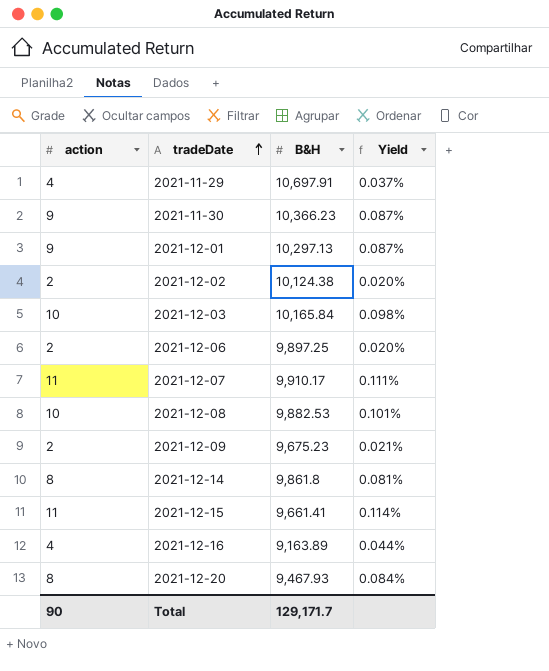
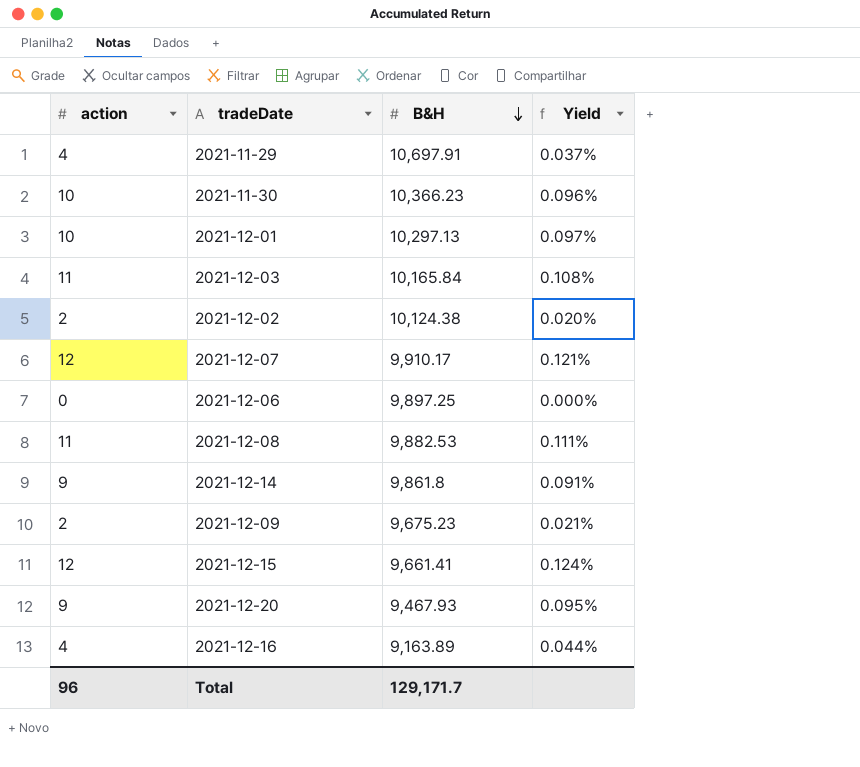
row order: tradeDate ascending -> B&H descending
2021-11-30 | action: 9 -> 10
2021-11-30 | Yield: 0.087% -> 0.096%
2021-12-01 | action: 9 -> 10
2021-12-01 | Yield: 0.087% -> 0.097%
2021-12-03 | action: 10 -> 11
2021-12-03 | Yield: 0.098% -> 0.108%
2021-12-07 | action: 11 -> 12
2021-12-07 | Yield: 0.111% -> 0.121%
2021-12-06 | action: 2 -> 0
2021-12-06 | Yield: 0.020% -> 0.000%
2021-12-08 | action: 10 -> 11
2021-12-08 | Yield: 0.101% -> 0.111%
2021-12-14 | action: 8 -> 9
2021-12-14 | Yield: 0.081% -> 0.091%
2021-12-15 | action: 11 -> 12
2021-12-15 | Yield: 0.114% -> 0.124%
2021-12-20 | action: 8 -> 9
2021-12-20 | Yield: 0.084% -> 0.095%
Total | action: 90 -> 96

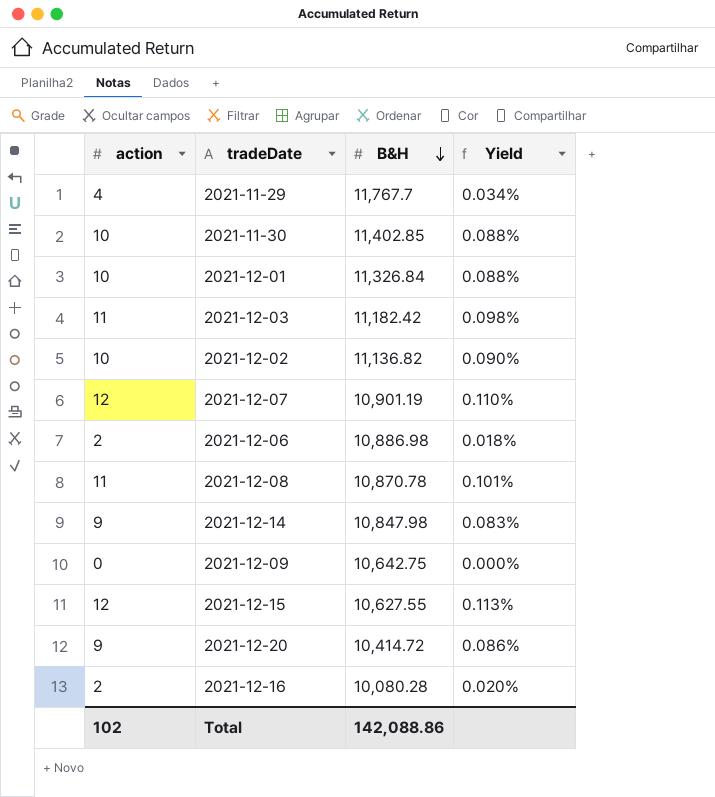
2021-11-29 | B&H: 10,697.91 -> 11,767.7
2021-11-29 | Yield: 0.037% -> 0.034%
2021-11-30 | B&H: 10,366.23 -> 11,402.85
2021-11-30 | Yield: 0.096% -> 0.088%
2021-12-01 | B&H: 10,297.13 -> 11,326.84
2021-12-01 | Yield: 0.097% -> 0.088%
2021-12-03 | B&H: 10,165.84 -> 11,182.42
2021-12-03 | Yield: 0.108% -> 0.098%
2021-12-02 | action: 2 -> 10
2021-12-02 | B&H: 10,124.38 -> 11,136.82
2021-12-02 | Yield: 0.020% -> 0.090%
2021-12-07 | B&H: 9,910.17 -> 10,901.19
2021-12-07 | Yield: 0.121% -> 0.110%
2021-12-06 | action: 0 -> 2
2021-12-06 | B&H: 9,897.25 -> 10,886.98
2021-12-06 | Yield: 0.000% -> 0.018%
2021-12-08 | B&H: 9,882.53 -> 10,870.78
2021-12-08 | Yield: 0.111% -> 0.101%
2021-12-14 | B&H: 9,861.8 -> 10,847.98
2021-12-14 | Yield: 0.091% -> 0.083%
2021-12-09 | action: 2 -> 0
2021-12-09 | B&H: 9,675.23 -> 10,642.75
2021-12-09 | Yield: 0.021% -> 0.000%
2021-12-15 | B&H: 9,661.41 -> 10,627.55
2021-12-15 | Yield: 0.124% -> 0.113%
2021-12-20 | B&H: 9,467.93 -> 10,414.72
2021-12-20 | Yield: 0.095% -> 0.086%
2021-12-16 | action: 4 -> 2
2021-12-16 | B&H: 9,163.89 -> 10,080.28
2021-12-16 | Yield: 0.044% -> 0.020%
Total | action: 96 -> 102
Total | B&H: 129,171.7 -> 142,088.86

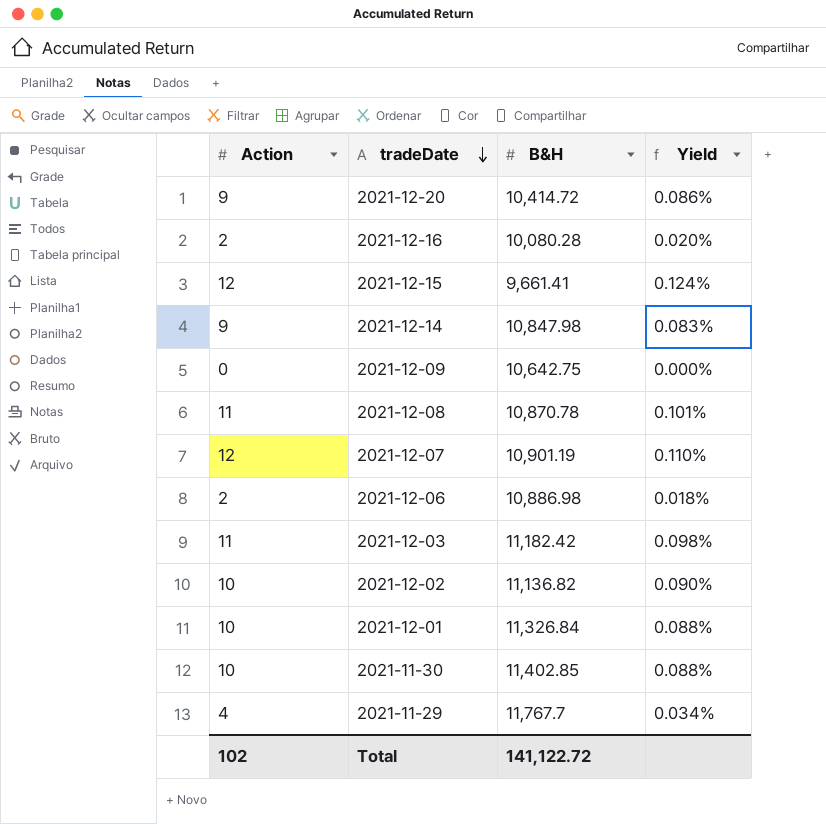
row order: B&H descending -> tradeDate descending
column name: action -> Action
2021-12-15 | B&H: 10,627.55 -> 9,661.41
2021-12-15 | Yield: 0.113% -> 0.124%
Total | B&H: 142,088.86 -> 141,122.72

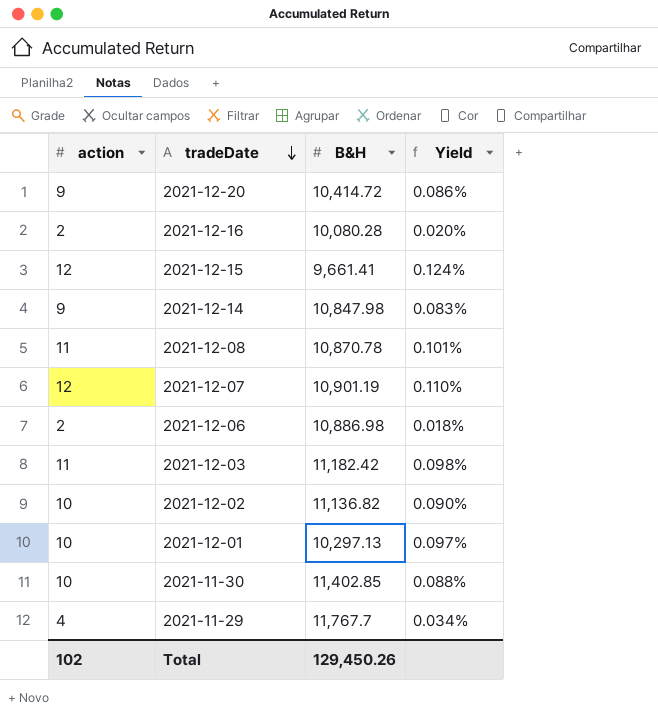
column name: Action -> action
row 2021-12-09: 0 | 10,642.75 | 0.000% -> none
2021-12-01 | B&H: 11,326.84 -> 10,297.13
2021-12-01 | Yield: 0.088% -> 0.097%
Total | B&H: 141,122.72 -> 129,450.26

